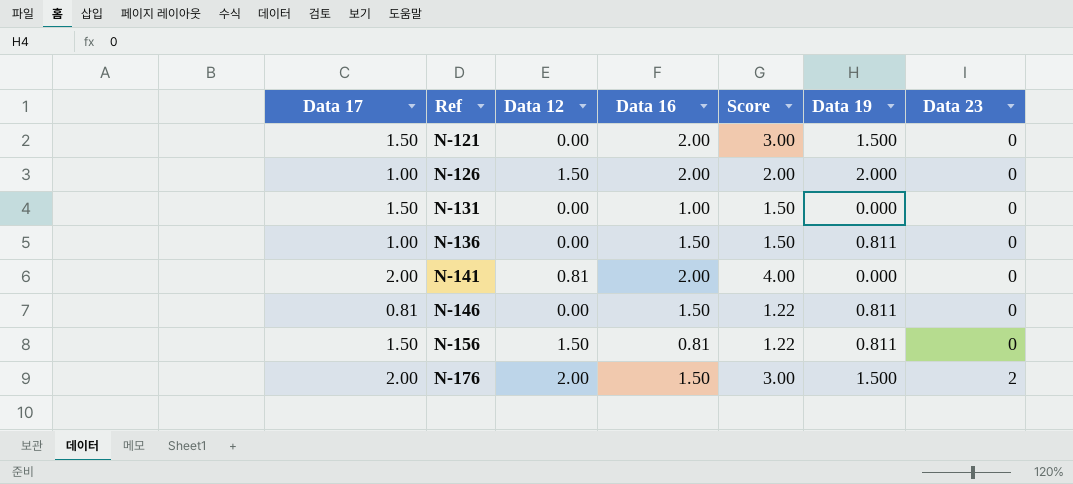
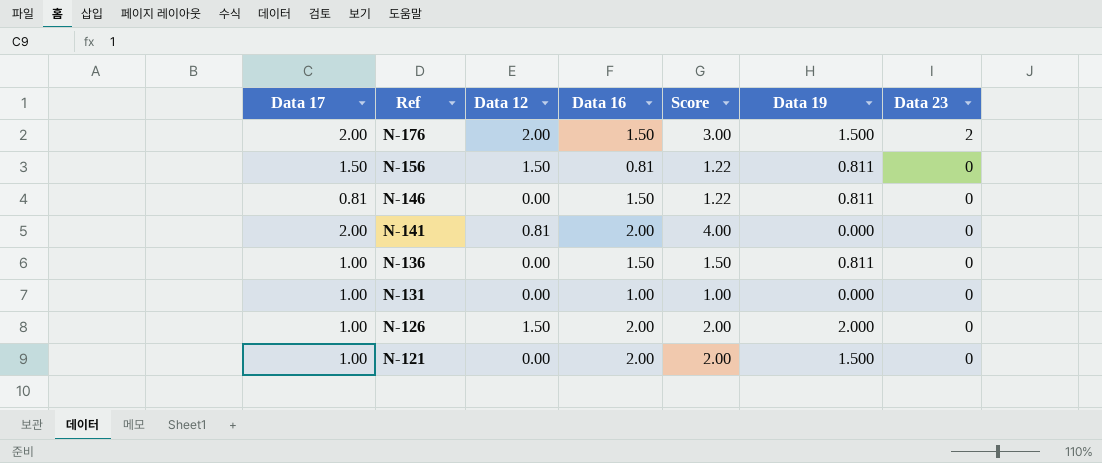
row order: Ref ascending -> Ref descending
N-131 | Data 17: 1.50 -> 1.00
N-131 | Score: 1.50 -> 1.00
N-121 | Data 17: 1.50 -> 1.00
N-121 | Score: 3.00 -> 2.00

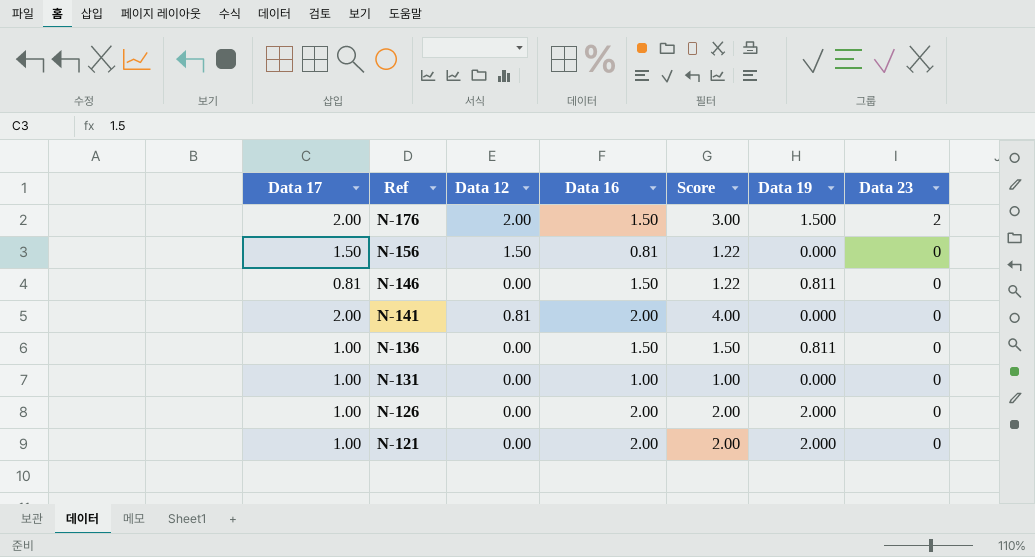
N-156 | Data 19: 0.811 -> 0.000
N-126 | Data 12: 1.50 -> 0.00
N-121 | Data 19: 1.500 -> 2.000

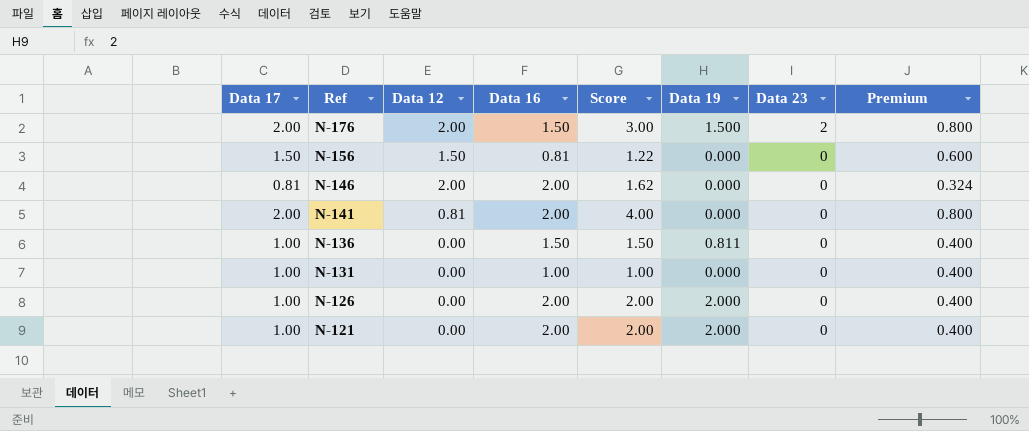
column Premium | formula: none -> [Data 17] * 0.4
N-146 | Data 12: 0.00 -> 2.00
N-146 | Data 16: 1.50 -> 2.00
N-146 | Score: 1.22 -> 1.62
N-146 | Data 19: 0.811 -> 0.000

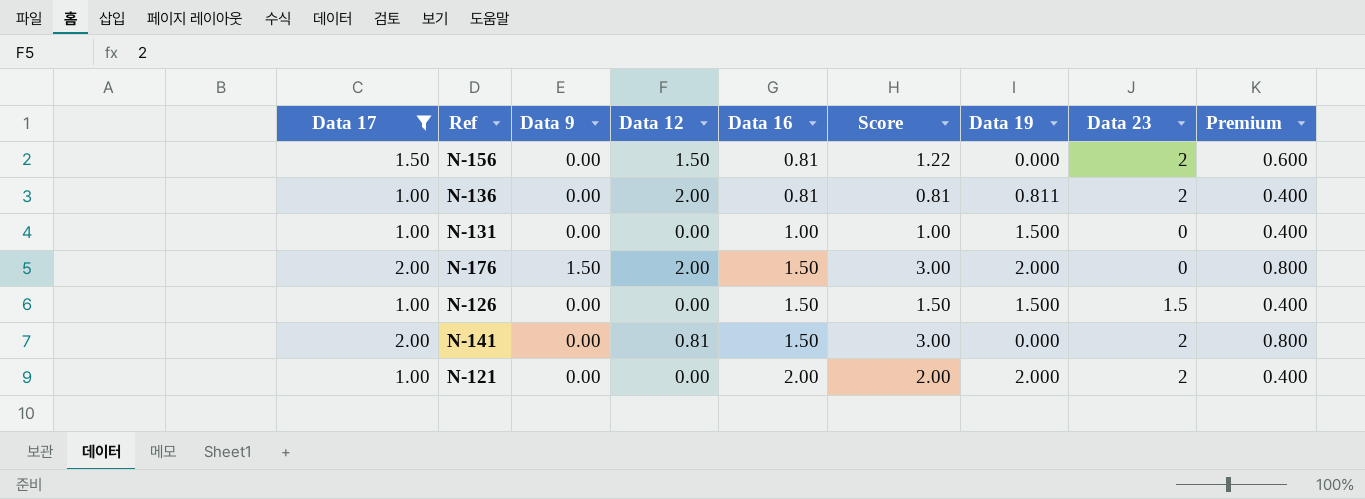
filter: none -> Data 17 != 0.81
row order: Ref descending -> Data 16 ascending
column Data 9 | position: none -> 3
N-156 | Data 23: 0 -> 2
N-136 | Data 12: 0.00 -> 2.00
N-136 | Data 16: 1.50 -> 0.81
N-136 | Score: 1.50 -> 0.81
N-136 | Data 23: 0 -> 2
N-131 | Data 19: 0.000 -> 1.500
N-176 | Data 19: 1.500 -> 2.000
N-176 | Data 23: 2 -> 0
N-126 | Data 16: 2.00 -> 1.50
N-126 | Score: 2.00 -> 1.50
N-126 | Data 19: 2.000 -> 1.500
N-126 | Data 23: 0 -> 1.5
N-141 | Data 16: 2.00 -> 1.50
N-141 | Score: 4.00 -> 3.00
N-141 | Data 23: 0 -> 2
N-121 | Data 23: 0 -> 2

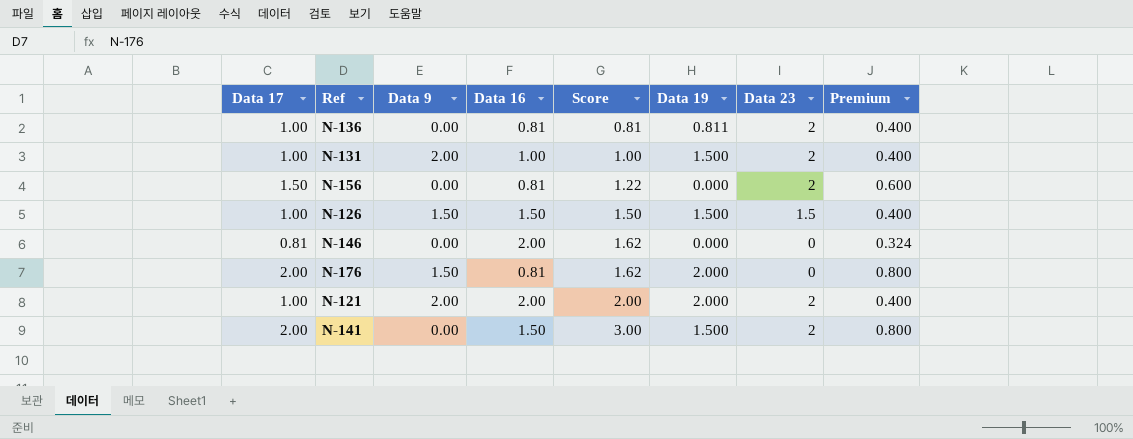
filter: Data 17 != 0.81 -> none
row order: Data 16 ascending -> Score ascending
column Data 12 | position: 4 -> none
N-131 | Data 9: 0.00 -> 2.00
N-131 | Data 23: 0 -> 2
N-126 | Data 9: 0.00 -> 1.50
N-176 | Data 16: 1.50 -> 0.81
N-176 | Score: 3.00 -> 1.62
N-121 | Data 9: 0.00 -> 2.00
N-141 | Data 19: 0.000 -> 1.500

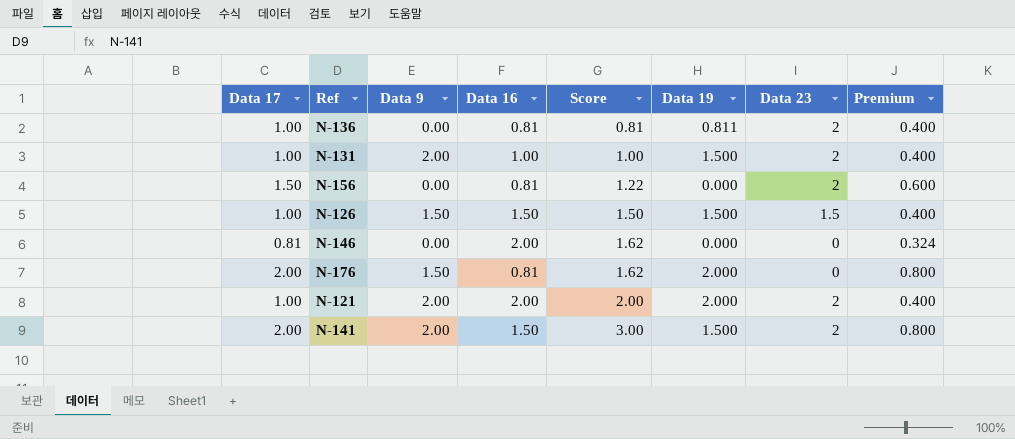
N-141 | Data 9: 0.00 -> 2.00

